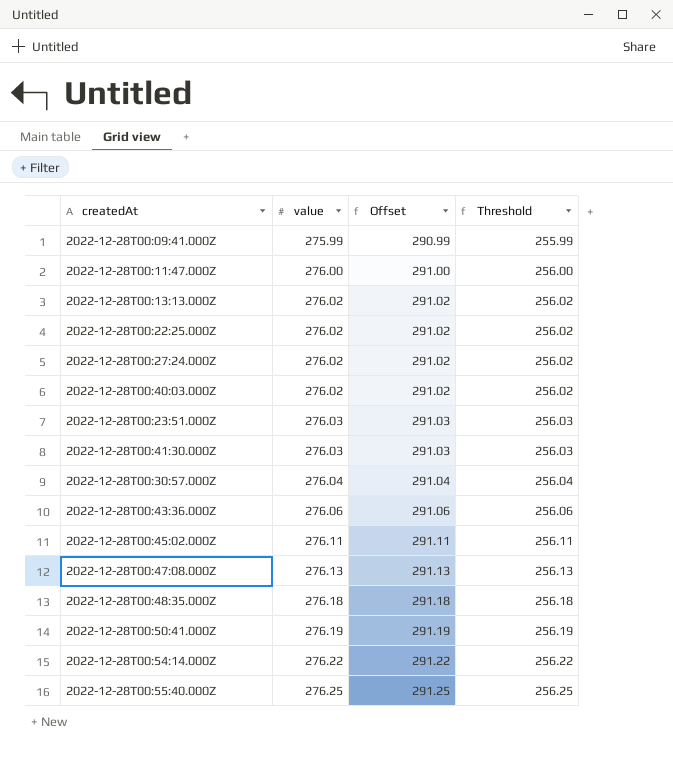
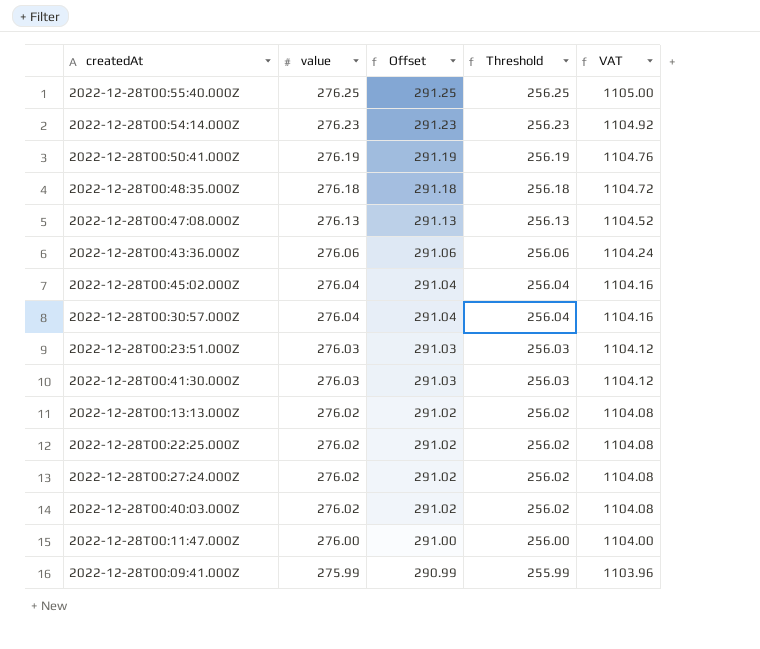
row order: value ascending -> value descending
column VAT | formula: none -> [value] * 4
2022-12-28T00:54:14.000Z | value: 276.22 -> 276.23
2022-12-28T00:54:14.000Z | Offset: 291.22 -> 291.23
2022-12-28T00:54:14.000Z | Threshold: 256.22 -> 256.23
2022-12-28T00:45:02.000Z | value: 276.11 -> 276.04
2022-12-28T00:45:02.000Z | Offset: 291.11 -> 291.04
2022-12-28T00:45:02.000Z | Threshold: 256.11 -> 256.04

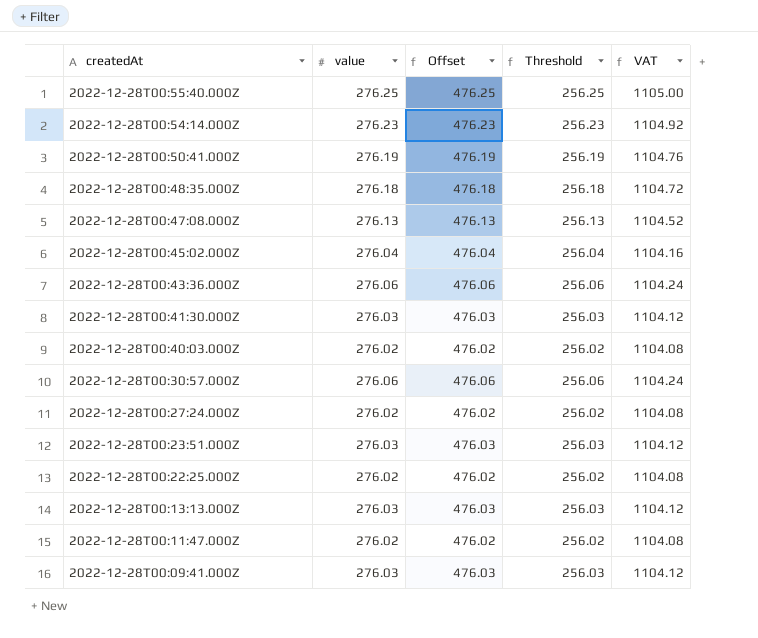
row order: value descending -> createdAt descending
column Offset | formula: [value] + 15 -> [value] + 200
2022-12-28T00:30:57.000Z | value: 276.04 -> 276.06
2022-12-28T00:30:57.000Z | Threshold: 256.04 -> 256.06
2022-12-28T00:30:57.000Z | VAT: 1104.16 -> 1104.24
2022-12-28T00:13:13.000Z | value: 276.02 -> 276.03
2022-12-28T00:13:13.000Z | Threshold: 256.02 -> 256.03
2022-12-28T00:13:13.000Z | VAT: 1104.08 -> 1104.12
2022-12-28T00:11:47.000Z | value: 276.00 -> 276.02
2022-12-28T00:11:47.000Z | Threshold: 256.00 -> 256.02
2022-12-28T00:11:47.000Z | VAT: 1104.00 -> 1104.08
2022-12-28T00:09:41.000Z | value: 275.99 -> 276.03
2022-12-28T00:09:41.000Z | Threshold: 255.99 -> 256.03
2022-12-28T00:09:41.000Z | VAT: 1103.96 -> 1104.12

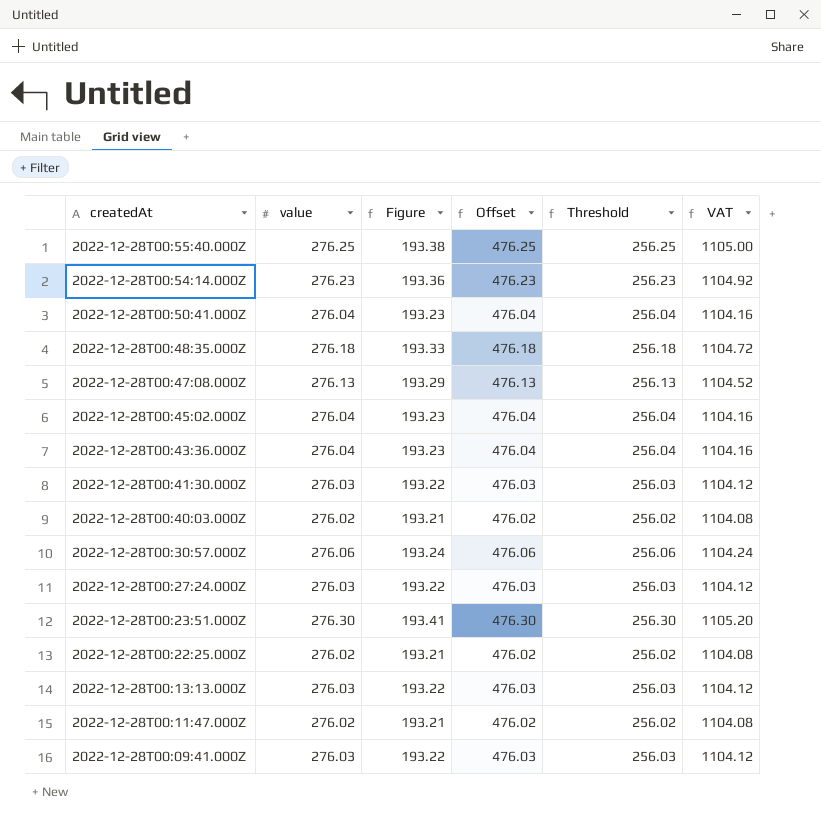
column Figure | formula: none -> [value] * 0.7
2022-12-28T00:50:41.000Z | value: 276.19 -> 276.04
2022-12-28T00:50:41.000Z | Offset: 476.19 -> 476.04
2022-12-28T00:50:41.000Z | Threshold: 256.19 -> 256.04
2022-12-28T00:50:41.000Z | VAT: 1104.76 -> 1104.16
2022-12-28T00:43:36.000Z | value: 276.06 -> 276.04
2022-12-28T00:43:36.000Z | Offset: 476.06 -> 476.04
2022-12-28T00:43:36.000Z | Threshold: 256.06 -> 256.04
2022-12-28T00:43:36.000Z | VAT: 1104.24 -> 1104.16
2022-12-28T00:27:24.000Z | value: 276.02 -> 276.03
2022-12-28T00:27:24.000Z | Offset: 476.02 -> 476.03
2022-12-28T00:27:24.000Z | Threshold: 256.02 -> 256.03
2022-12-28T00:27:24.000Z | VAT: 1104.08 -> 1104.12
2022-12-28T00:23:51.000Z | value: 276.03 -> 276.30
2022-12-28T00:23:51.000Z | Offset: 476.03 -> 476.30
2022-12-28T00:23:51.000Z | Threshold: 256.03 -> 256.30
2022-12-28T00:23:51.000Z | VAT: 1104.12 -> 1105.20

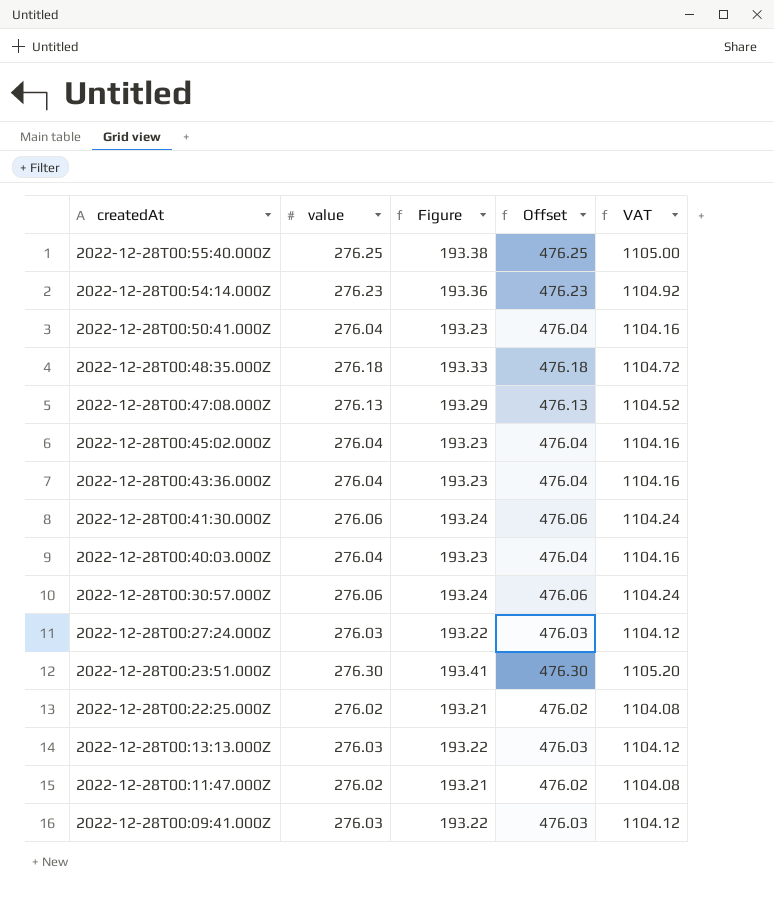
column Threshold | formula: [value] - 20 -> none
2022-12-28T00:41:30.000Z | value: 276.03 -> 276.06
2022-12-28T00:41:30.000Z | Figure: 193.22 -> 193.24
2022-12-28T00:41:30.000Z | Offset: 476.03 -> 476.06
2022-12-28T00:41:30.000Z | VAT: 1104.12 -> 1104.24
2022-12-28T00:40:03.000Z | value: 276.02 -> 276.04
2022-12-28T00:40:03.000Z | Figure: 193.21 -> 193.23
2022-12-28T00:40:03.000Z | Offset: 476.02 -> 476.04
2022-12-28T00:40:03.000Z | VAT: 1104.08 -> 1104.16

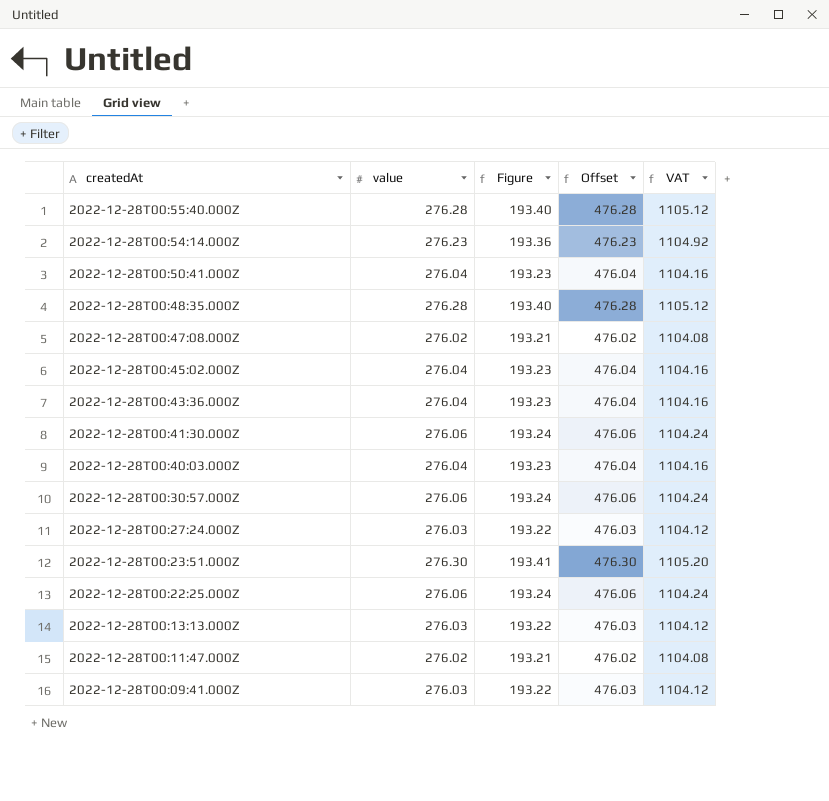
2022-12-28T00:55:40.000Z | value: 276.25 -> 276.28
2022-12-28T00:55:40.000Z | Figure: 193.38 -> 193.40
2022-12-28T00:55:40.000Z | Offset: 476.25 -> 476.28
2022-12-28T00:55:40.000Z | VAT: 1105.00 -> 1105.12
2022-12-28T00:48:35.000Z | value: 276.18 -> 276.28
2022-12-28T00:48:35.000Z | Figure: 193.33 -> 193.40
2022-12-28T00:48:35.000Z | Offset: 476.18 -> 476.28
2022-12-28T00:48:35.000Z | VAT: 1104.72 -> 1105.12
2022-12-28T00:47:08.000Z | value: 276.13 -> 276.02
2022-12-28T00:47:08.000Z | Figure: 193.29 -> 193.21
2022-12-28T00:47:08.000Z | Offset: 476.13 -> 476.02
2022-12-28T00:47:08.000Z | VAT: 1104.52 -> 1104.08
2022-12-28T00:22:25.000Z | value: 276.02 -> 276.06
2022-12-28T00:22:25.000Z | Figure: 193.21 -> 193.24
2022-12-28T00:22:25.000Z | Offset: 476.02 -> 476.06
2022-12-28T00:22:25.000Z | VAT: 1104.08 -> 1104.24

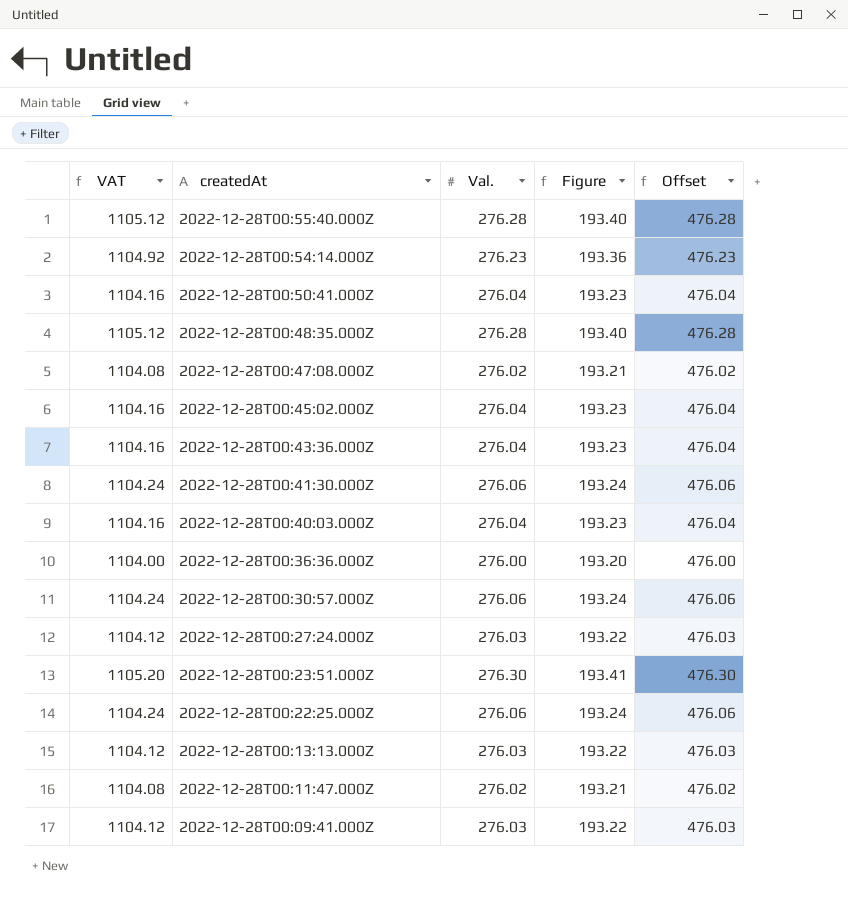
column VAT | position: 5 -> 1
column name: value -> Val.
row 2022-12-28T00:36:36.000Z: none -> 1104.00 | 276.00 | 193.20 | 476.00

